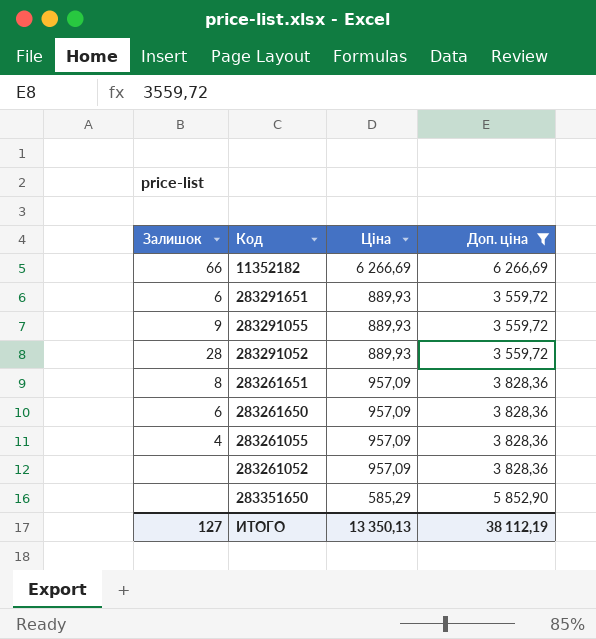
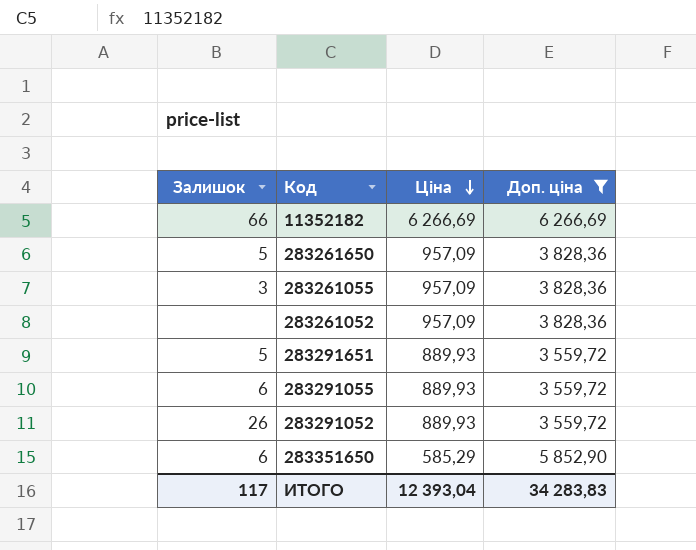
row order: none -> Ціна descending
row 283261651: 8 | 957,09 | 3 828,36 -> none
283261650 | Залишок: 6 -> 5
283261055 | Залишок: 4 -> 3
283291651 | Залишок: 6 -> 5
283291055 | Залишок: 9 -> 6
283291052 | Залишок: 28 -> 26
283351650 | Залишок: none -> 6
ИТОГО | Залишок: 127 -> 117
ИТОГО | Ціна: 13 350,13 -> 12 393,04
ИТОГО | Доп. ціна: 38 112,19 -> 34 283,83

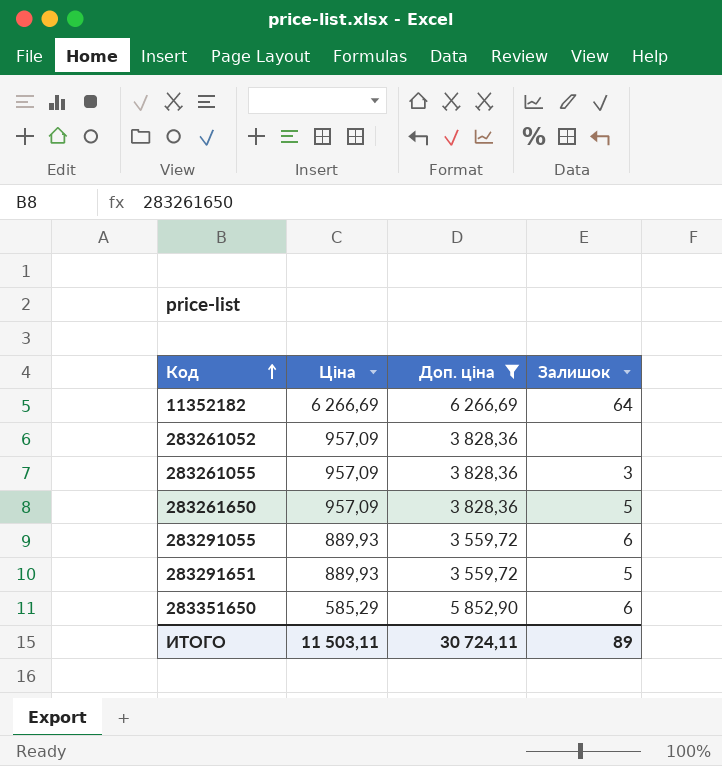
row order: Ціна descending -> Код ascending
column Залишок | position: 1 -> 4
row 283291052: 26 | 889,93 | 3 559,72 -> none
11352182 | Залишок: 66 -> 64
ИТОГО | Ціна: 12 393,04 -> 11 503,11
ИТОГО | Доп. ціна: 34 283,83 -> 30 724,11
ИТОГО | Залишок: 117 -> 89

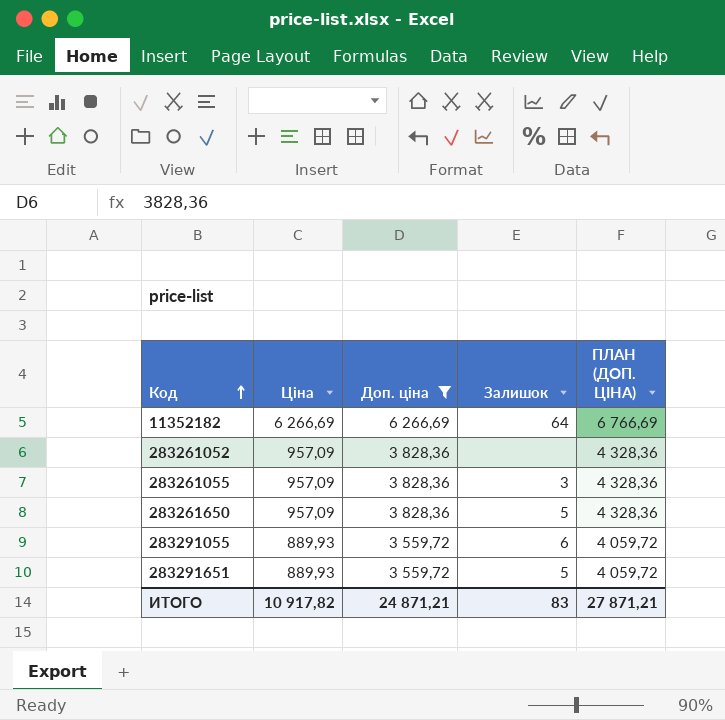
column ПЛАН (ДОП. ЦІНА) | formula: none -> [Доп. ціна] + 500
row 283351650: 585,29 | 5 852,90 | 6 -> none
ИТОГО | Ціна: 11 503,11 -> 10 917,82
ИТОГО | Доп. ціна: 30 724,11 -> 24 871,21
ИТОГО | Залишок: 89 -> 83

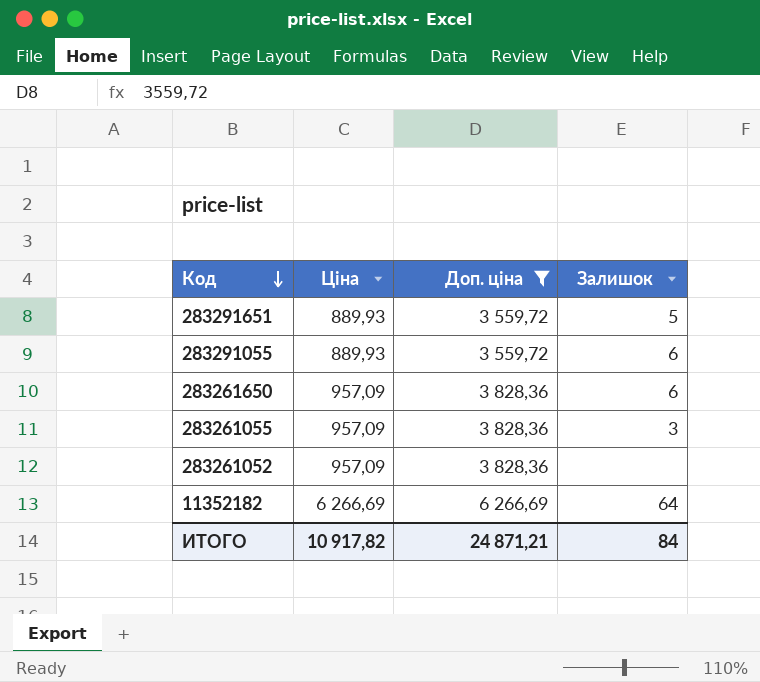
row order: Код ascending -> Код descending
column ПЛАН (ДОП. ЦІНА) | formula: [Доп. ціна] + 500 -> none
283261650 | Залишок: 5 -> 6
ИТОГО | Залишок: 83 -> 84

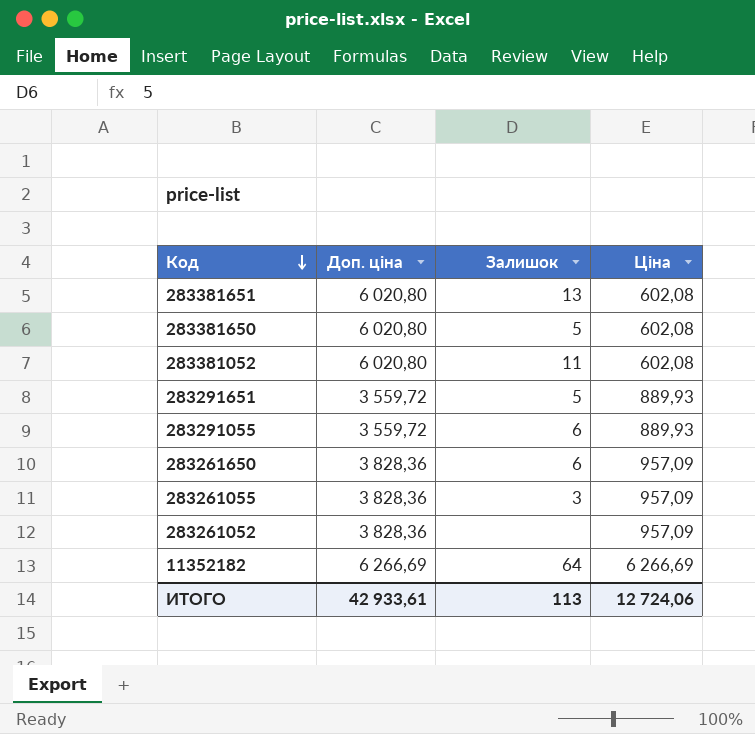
filter: Доп. ціна != 6 020,80 -> none
column Ціна | position: 2 -> 4
ИТОГО | Доп. ціна: 24 871,21 -> 42 933,61
ИТОГО | Залишок: 84 -> 113
ИТОГО | Ціна: 10 917,82 -> 12 724,06

